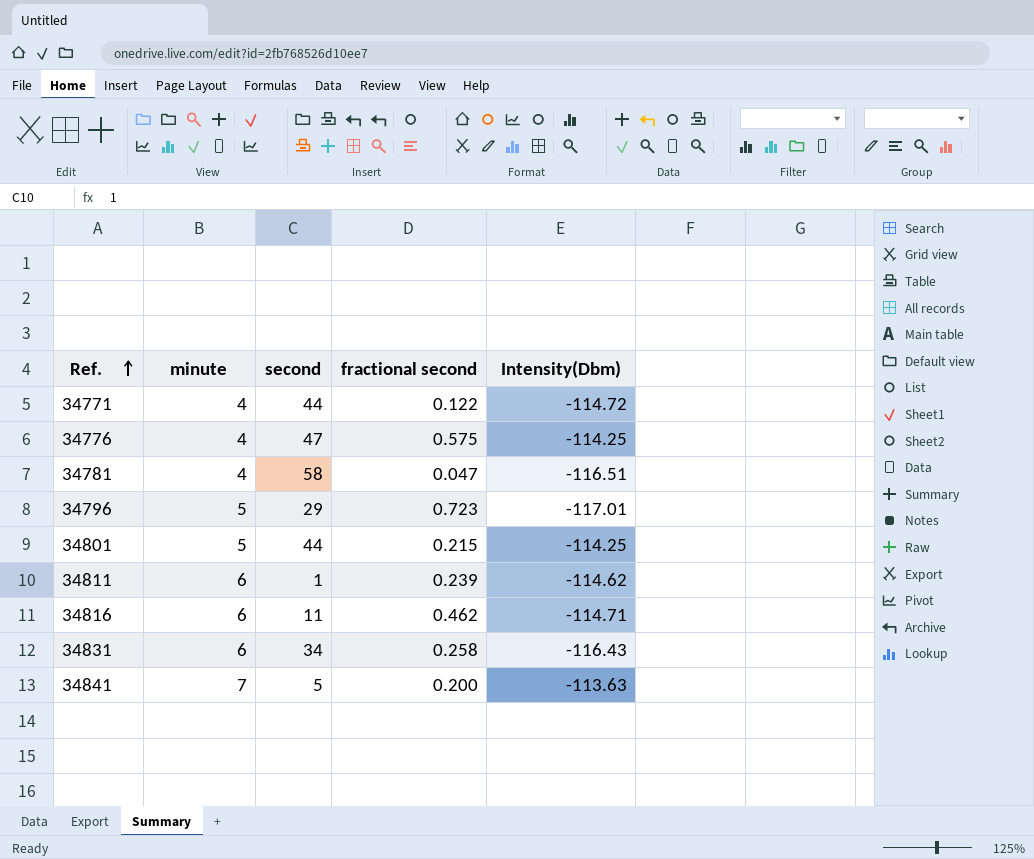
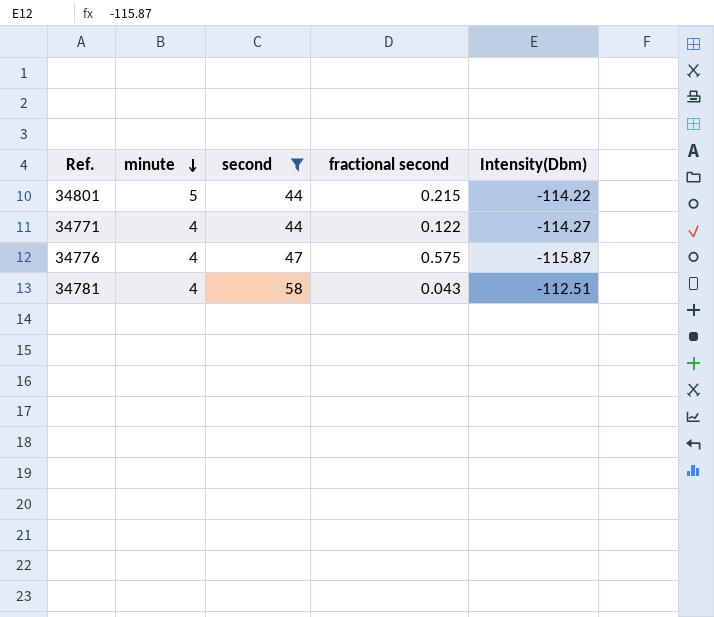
filter: none -> second >= 44
row order: Ref. ascending -> minute descending
34801 | Intensity(Dbm): -114.25 -> -114.22
34771 | Intensity(Dbm): -114.72 -> -114.27
34776 | Intensity(Dbm): -114.25 -> -115.87
34781 | fractional second: 0.047 -> 0.043
34781 | Intensity(Dbm): -116.51 -> -112.51

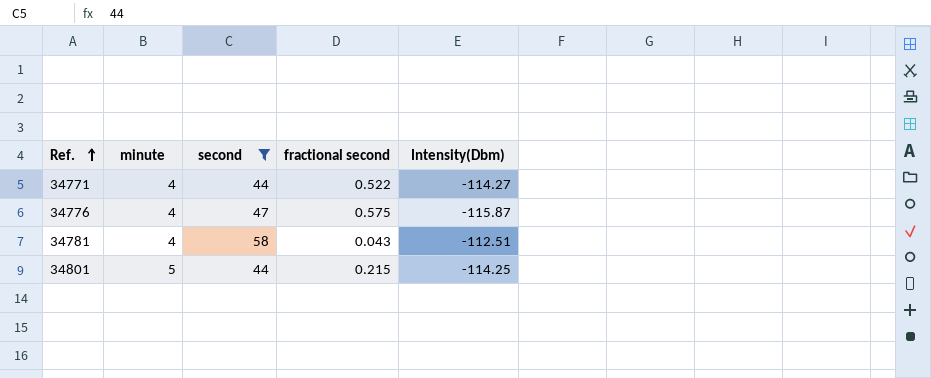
row order: minute descending -> Ref. ascending
34771 | fractional second: 0.122 -> 0.522
34801 | Intensity(Dbm): -114.22 -> -114.25

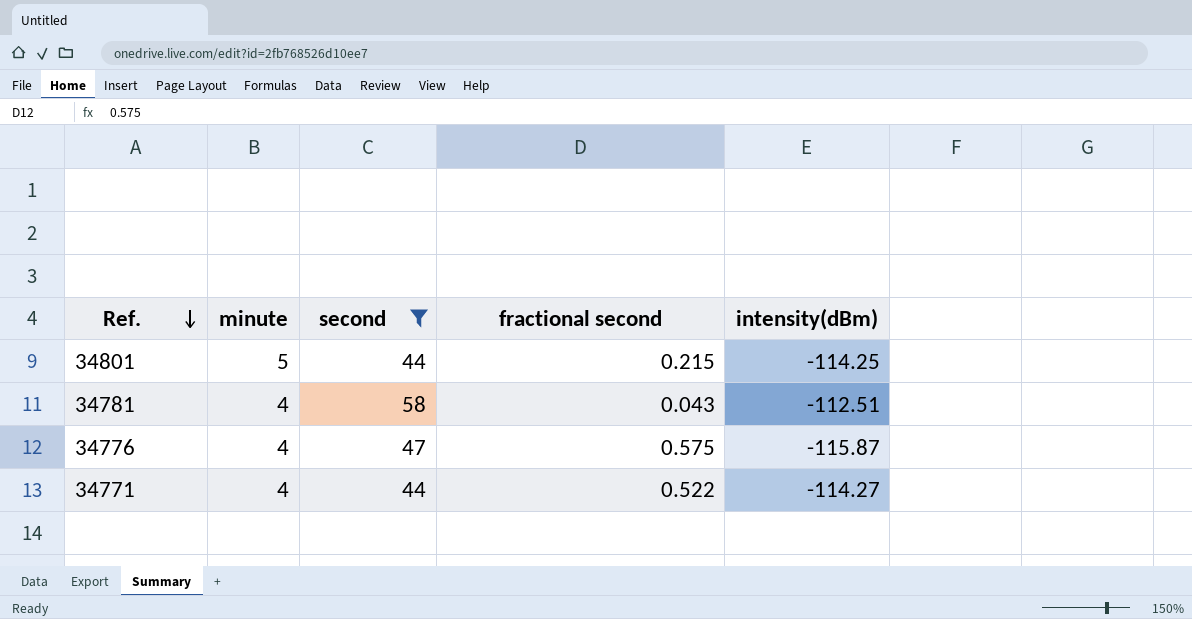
row order: Ref. ascending -> Ref. descending
column name: Intensity(Dbm) -> intensity(dBm)

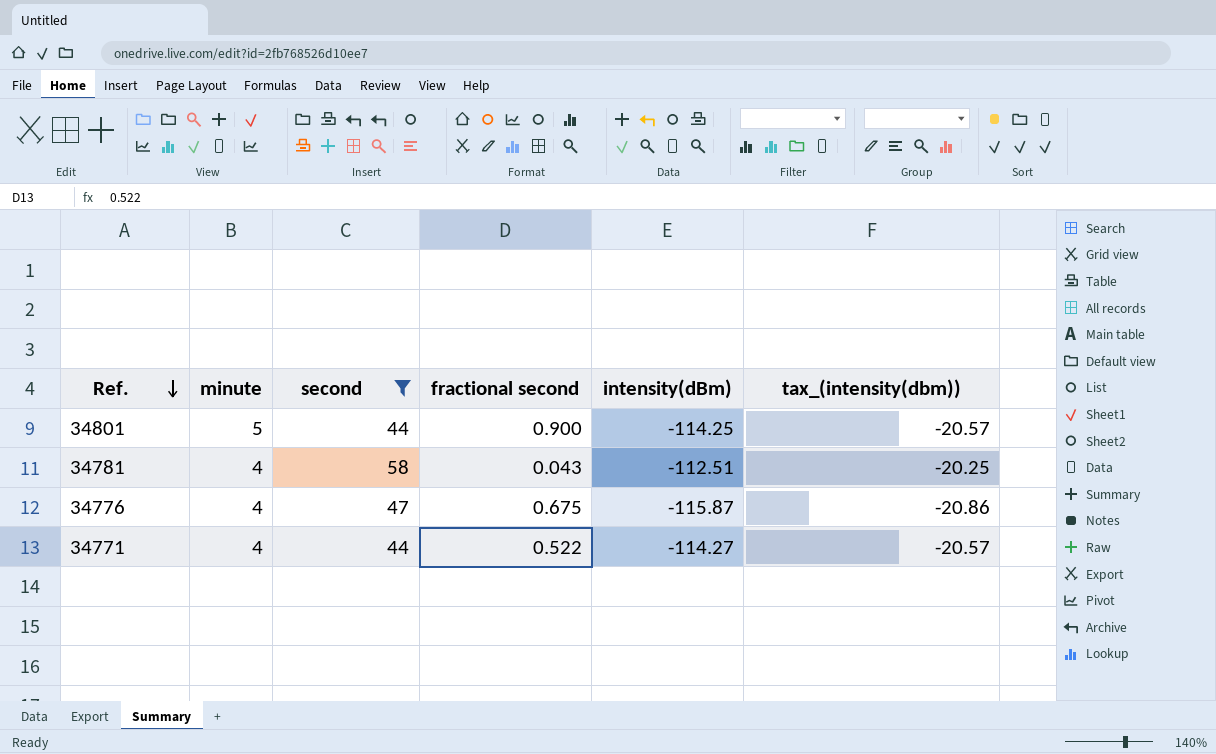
column tax_(intensity(dbm)) | formula: none -> [intensity(dBm)] * 0.18
34801 | fractional second: 0.215 -> 0.900
34776 | fractional second: 0.575 -> 0.675

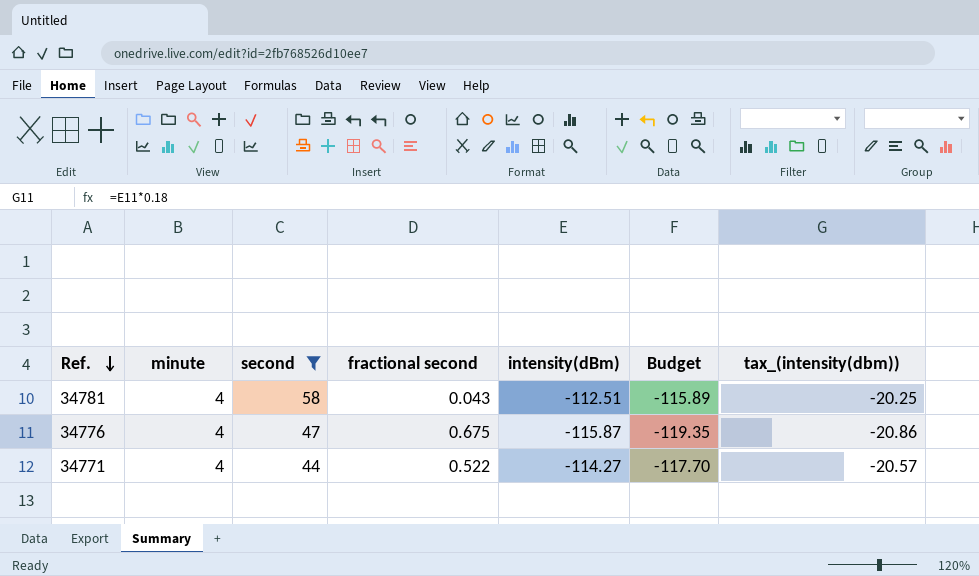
column Budget | formula: none -> [intensity(dBm)] * 1.03
row 34801: 5 | 44 | 0.900 | -114.25 | -20.57 -> none

